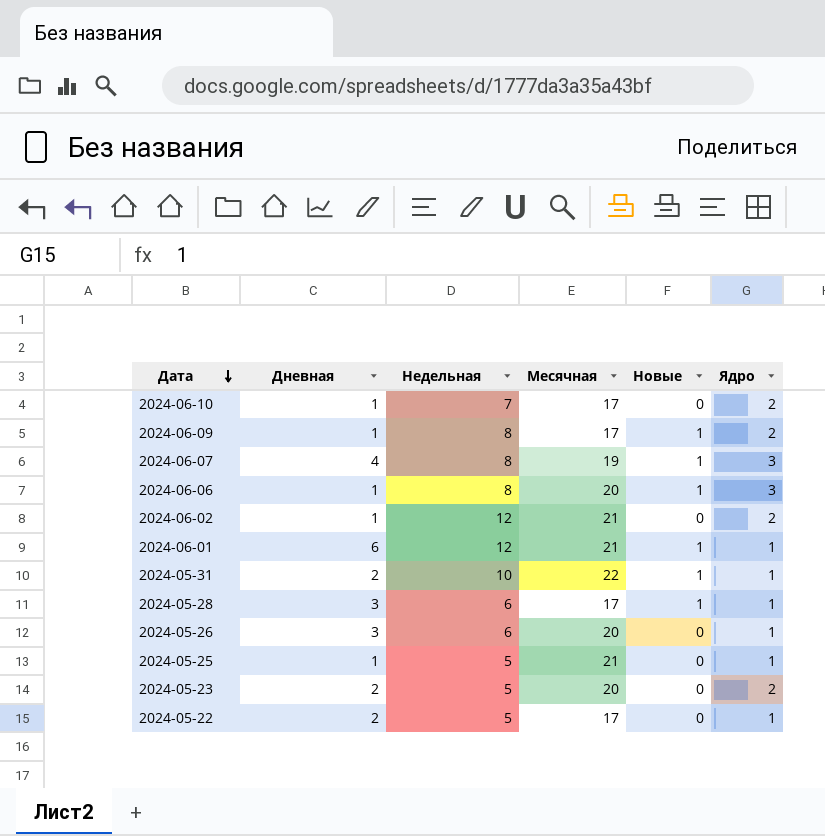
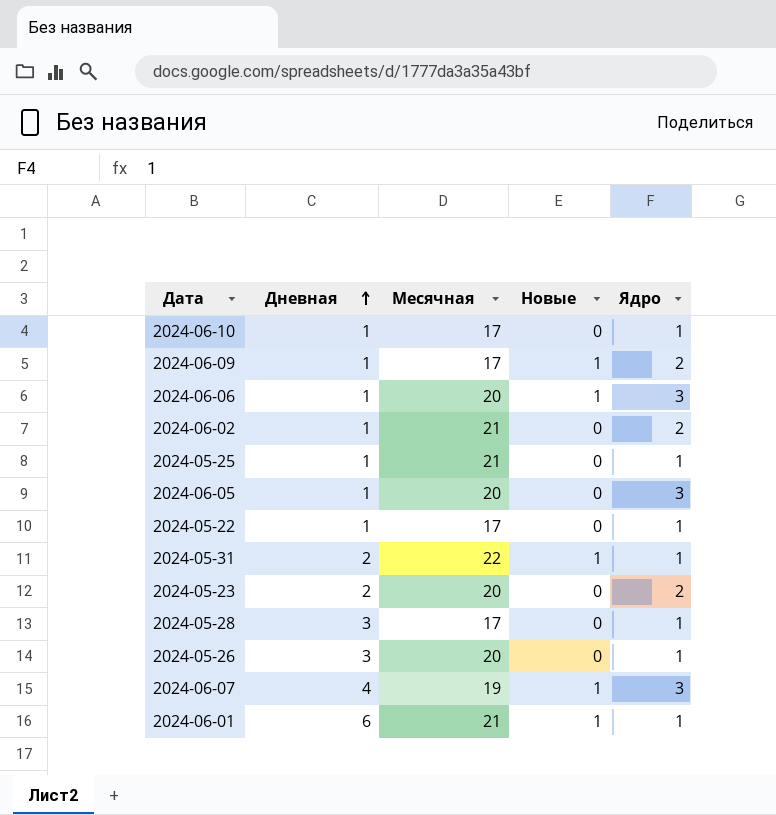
row order: Дата descending -> Дневная ascending
column Недельная | position: 3 -> none
2024-06-10 | Ядро: 2 -> 1
row 2024-06-05: none -> 1 | 20 | 0 | 3
2024-05-22 | Дневная: 2 -> 1
2024-05-28 | Новые: 1 -> 0

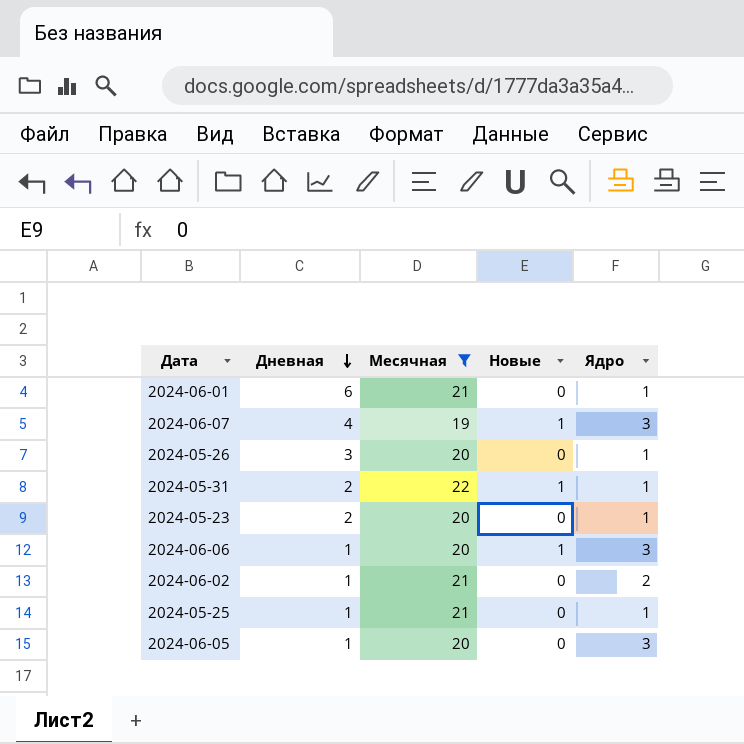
filter: none -> Месячная != 17
row order: Дневная ascending -> Дневная descending
2024-06-01 | Новые: 1 -> 0
2024-05-23 | Ядро: 2 -> 1

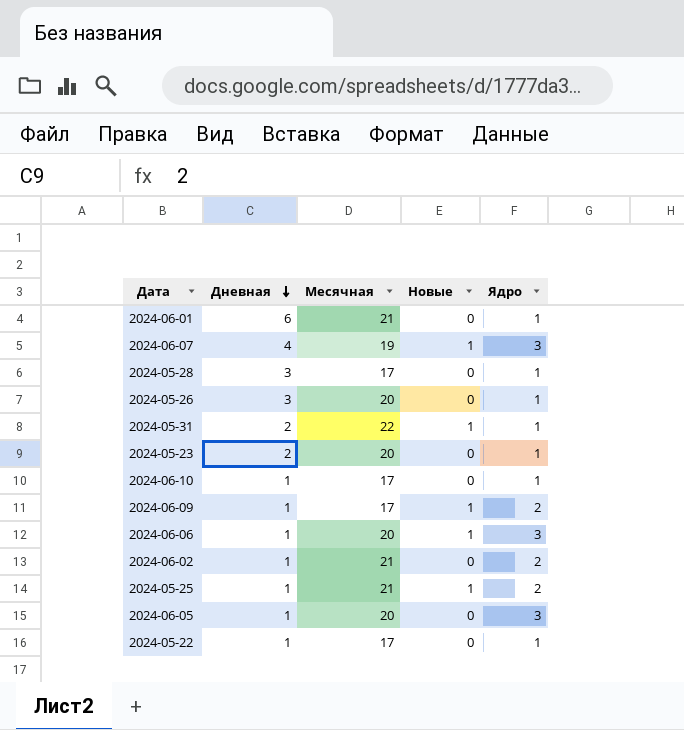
filter: Месячная != 17 -> none
2024-05-25 | Новые: 0 -> 1
2024-05-25 | Ядро: 1 -> 2

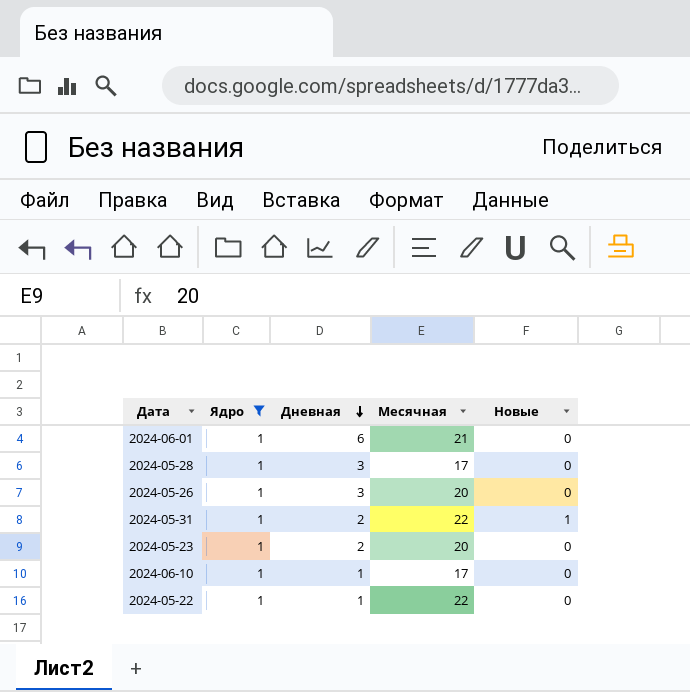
filter: none -> Ядро = 1
column Ядро | position: 5 -> 2
2024-05-22 | Месячная: 17 -> 22

